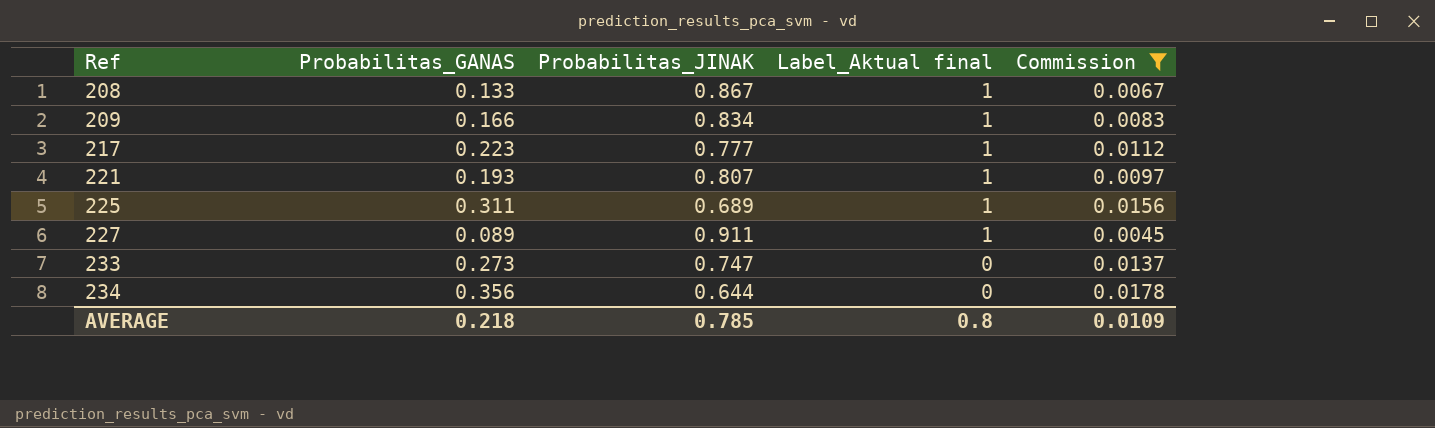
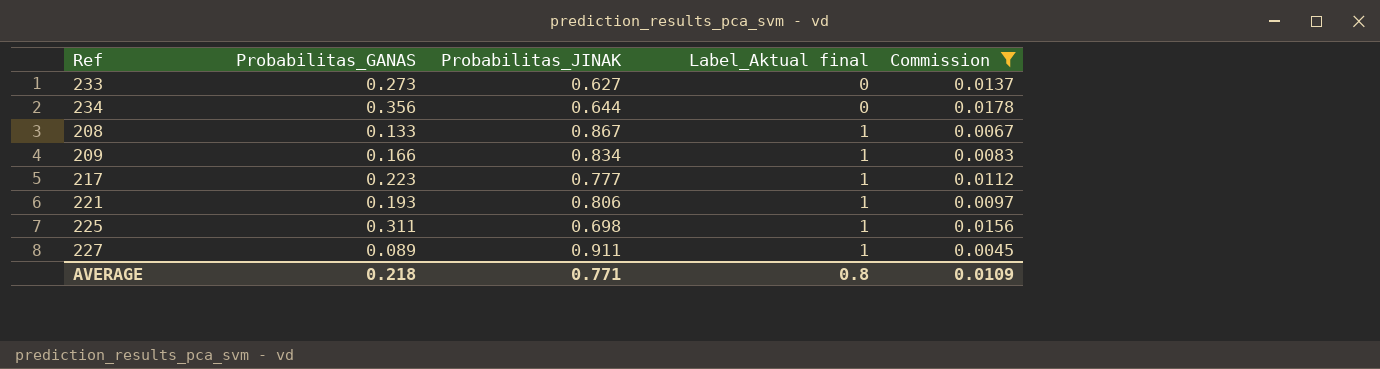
row order: Ref ascending -> Label_Aktual final ascending
233 | Probabilitas_JINAK: 0.747 -> 0.627
221 | Probabilitas_JINAK: 0.807 -> 0.806
225 | Probabilitas_JINAK: 0.689 -> 0.698
AVERAGE | Probabilitas_JINAK: 0.785 -> 0.771

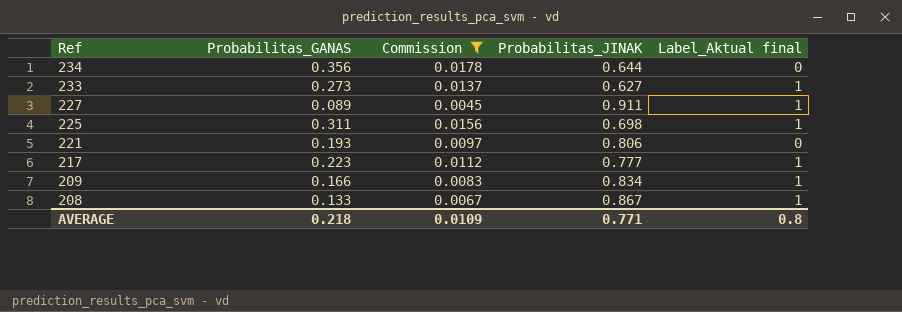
row order: Label_Aktual final ascending -> Ref descending
column Commission | position: 5 -> 3
233 | Label_Aktual final: 0 -> 1
221 | Label_Aktual final: 1 -> 0

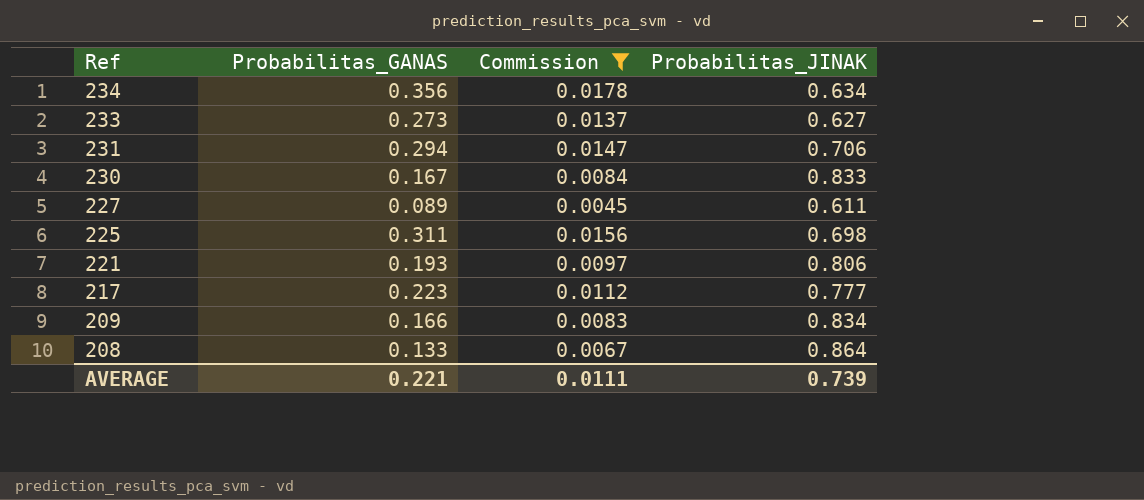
column Label_Aktual final | position: 5 -> none
234 | Probabilitas_JINAK: 0.644 -> 0.634
row 231: none -> 0.294 | 0.0147 | 0.706
row 230: none -> 0.167 | 0.0084 | 0.833
227 | Probabilitas_JINAK: 0.911 -> 0.611
208 | Probabilitas_JINAK: 0.867 -> 0.864
AVERAGE | Probabilitas_GANAS: 0.218 -> 0.221
AVERAGE | Commission: 0.0109 -> 0.0111
AVERAGE | Probabilitas_JINAK: 0.771 -> 0.739

